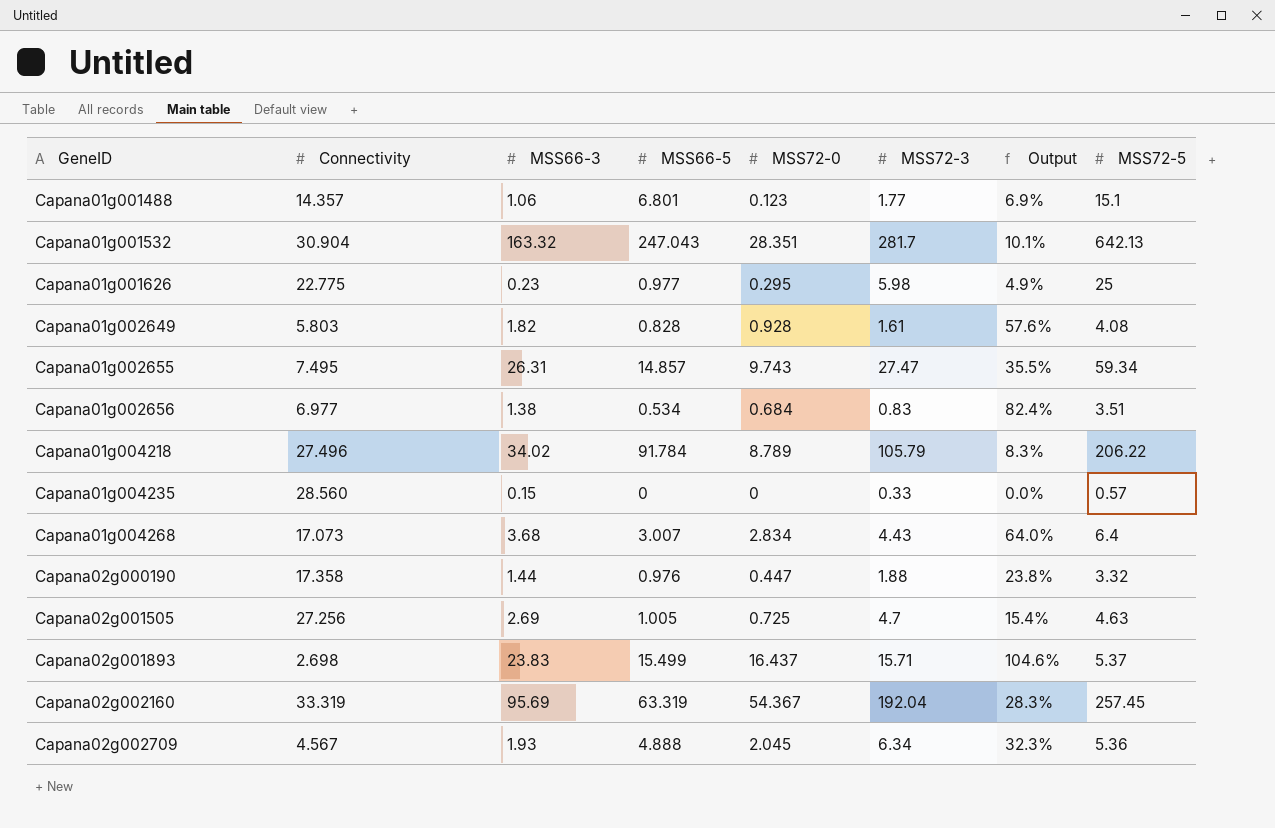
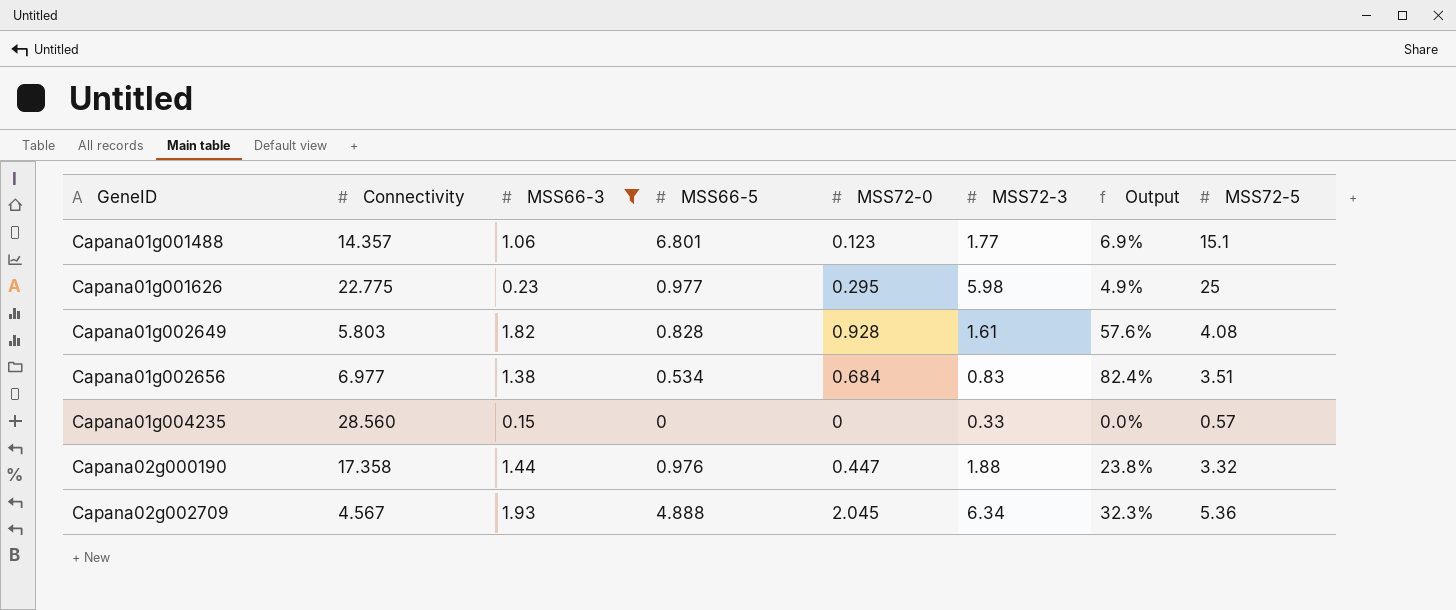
filter: none -> MSS66-3 <= 1.93

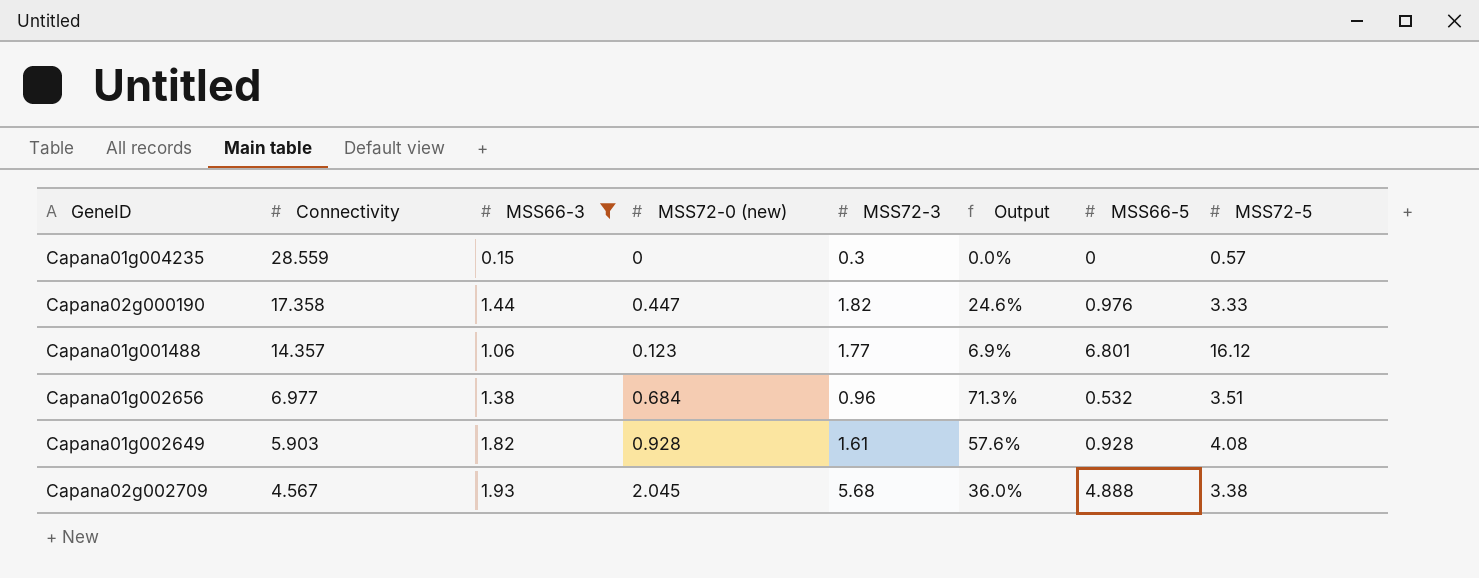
row order: GeneID ascending -> Connectivity descending
column name: MSS72-0 -> MSS72-0 (new)
column MSS66-5 | position: 4 -> 7
row Capana01g001626: 22.775 | 0.23 | 0.977 | 0.295 | 5.98 | 4.9% | 25 -> none
Capana01g004235 | Connectivity: 28.560 -> 28.559
Capana01g004235 | MSS72-3: 0.33 -> 0.3
Capana02g000190 | MSS72-3: 1.88 -> 1.82
Capana02g000190 | Output: 23.8% -> 24.6%
Capana02g000190 | MSS72-5: 3.32 -> 3.33
Capana01g001488 | MSS72-5: 15.1 -> 16.12
Capana01g002656 | MSS72-3: 0.83 -> 0.96
Capana01g002656 | Output: 82.4% -> 71.3%
Capana01g002656 | MSS66-5: 0.534 -> 0.532
Capana01g002649 | Connectivity: 5.803 -> 5.903
Capana01g002649 | MSS66-5: 0.828 -> 0.928
Capana02g002709 | MSS72-3: 6.34 -> 5.68
Capana02g002709 | Output: 32.3% -> 36.0%
Capana02g002709 | MSS72-5: 5.36 -> 3.38

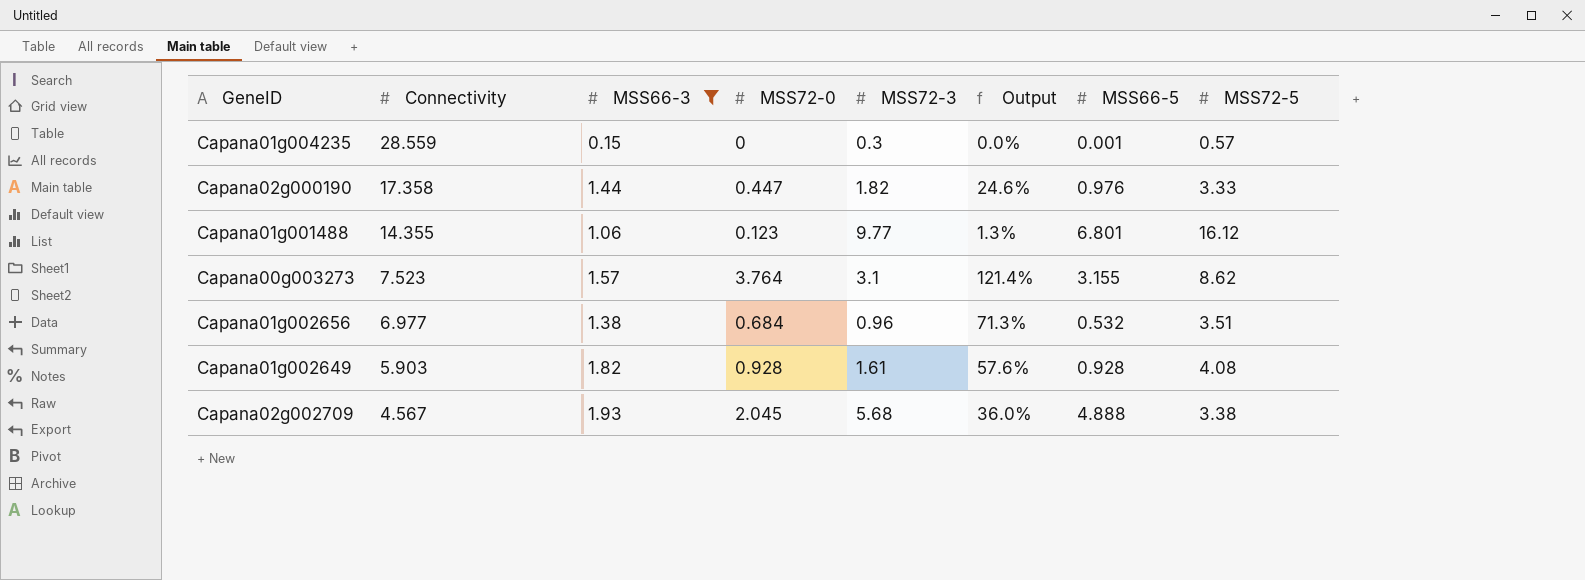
column name: MSS72-0 (new) -> MSS72-0
Capana01g004235 | MSS66-5: 0 -> 0.001
Capana01g001488 | Connectivity: 14.357 -> 14.355
Capana01g001488 | MSS72-3: 1.77 -> 9.77
Capana01g001488 | Output: 6.9% -> 1.3%
row Capana00g003273: none -> 7.523 | 1.57 | 3.764 | 3.1 | 121.4% | 3.155 | 8.62

